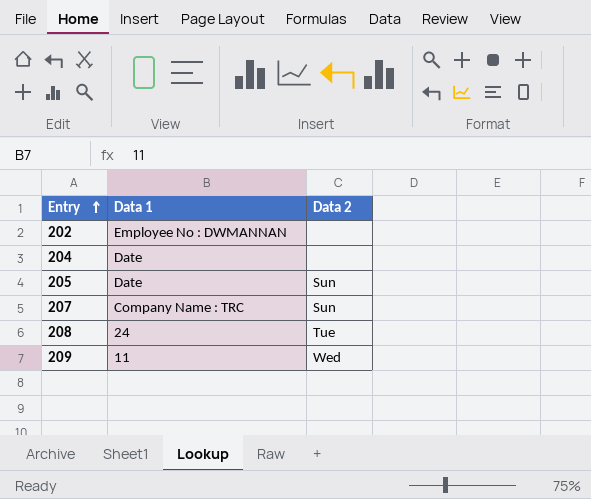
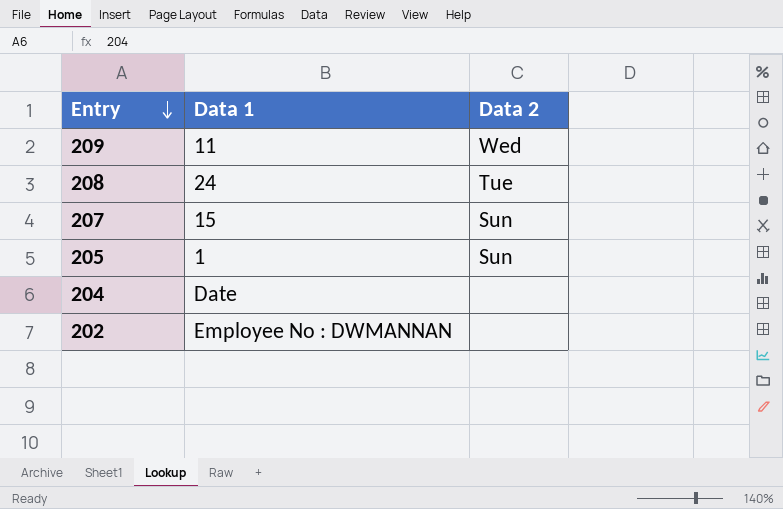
row order: Entry ascending -> Entry descending
207 | Data 1: Company Name : TRC -> 15
205 | Data 1: Date -> 1

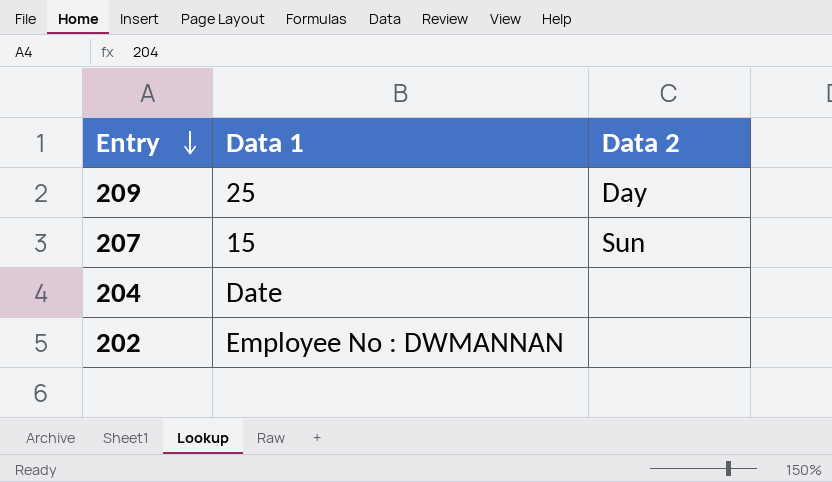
row 208: 24 | Tue -> none
row 205: 1 | Sun -> none
209 | Data 1: 11 -> 25
209 | Data 2: Wed -> Day

